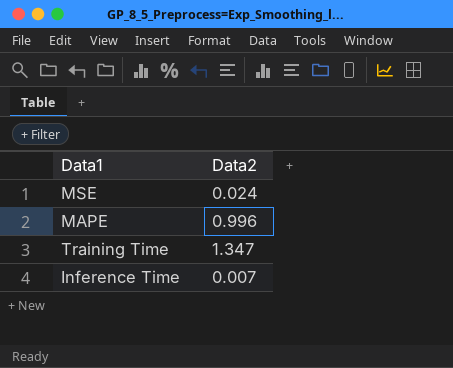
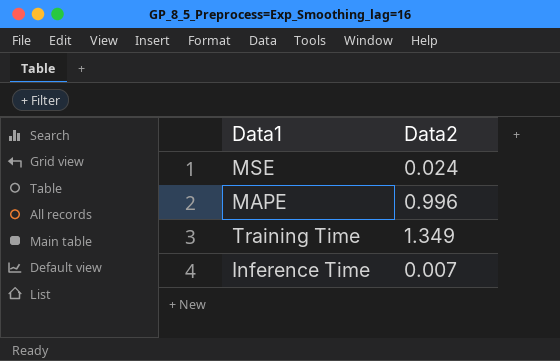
Training Time | Data2: 1.347 -> 1.349

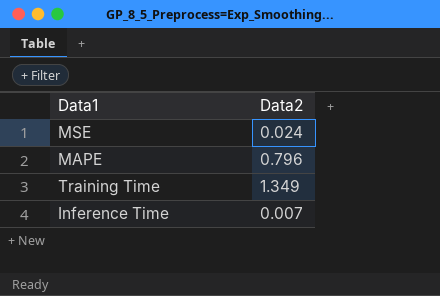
MAPE | Data2: 0.996 -> 0.796

